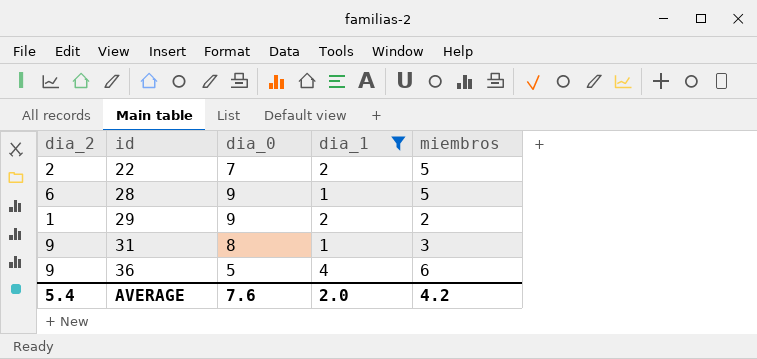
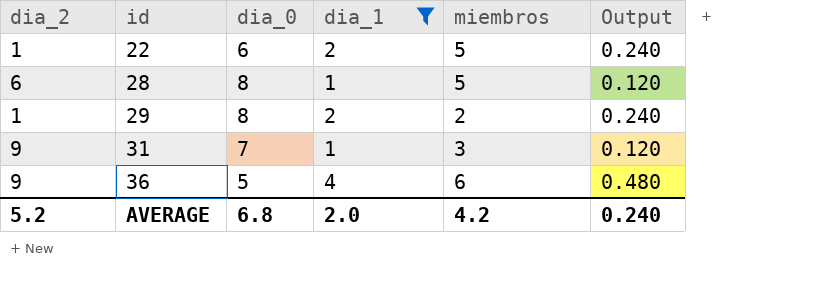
column Output | formula: none -> [dia_1] * 0.12
22 | dia_2: 2 -> 1
22 | dia_0: 7 -> 6
28 | dia_0: 9 -> 8
29 | dia_0: 9 -> 8
31 | dia_0: 8 -> 7
AVERAGE | dia_2: 5.4 -> 5.2
AVERAGE | dia_0: 7.6 -> 6.8

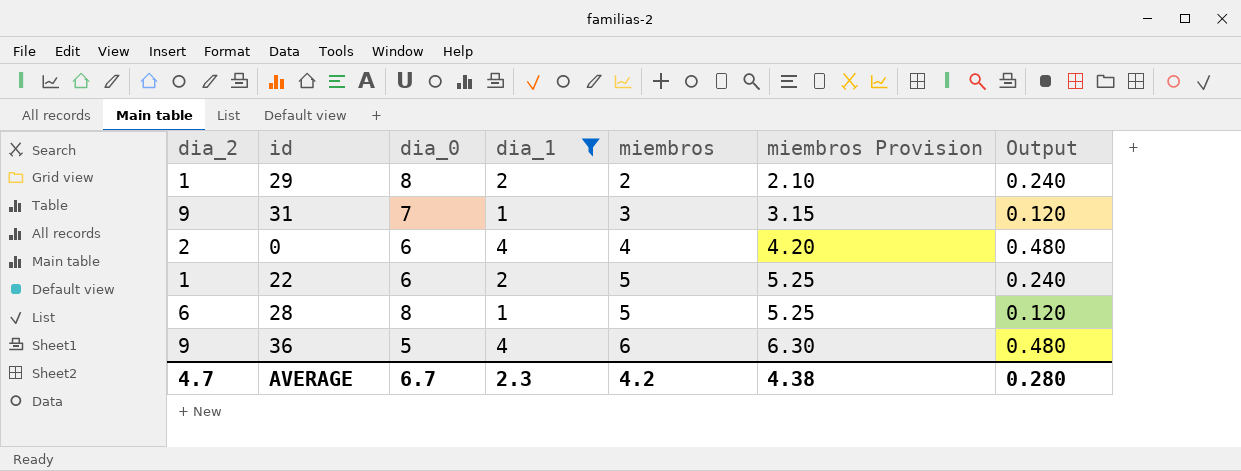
row order: id ascending -> miembros ascending
column miembros Provision | formula: none -> [miembros] * 1.05
row 0: none -> 2 | 6 | 4 | 4 | 4.20 | 0.480
AVERAGE | dia_2: 5.2 -> 4.7
AVERAGE | dia_0: 6.8 -> 6.7
AVERAGE | dia_1: 2.0 -> 2.3
AVERAGE | Output: 0.240 -> 0.280

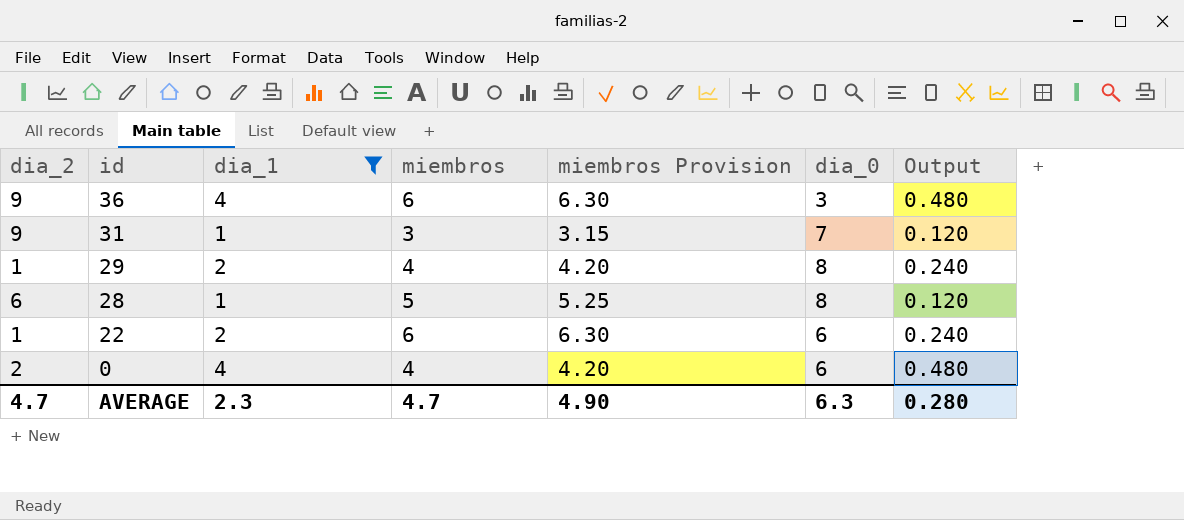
row order: miembros ascending -> id descending
column dia_0 | position: 3 -> 6
36 | dia_0: 5 -> 3
29 | miembros: 2 -> 4
29 | miembros Provision: 2.10 -> 4.20
22 | miembros: 5 -> 6
22 | miembros Provision: 5.25 -> 6.30
AVERAGE | miembros: 4.2 -> 4.7
AVERAGE | miembros Provision: 4.38 -> 4.90
AVERAGE | dia_0: 6.7 -> 6.3

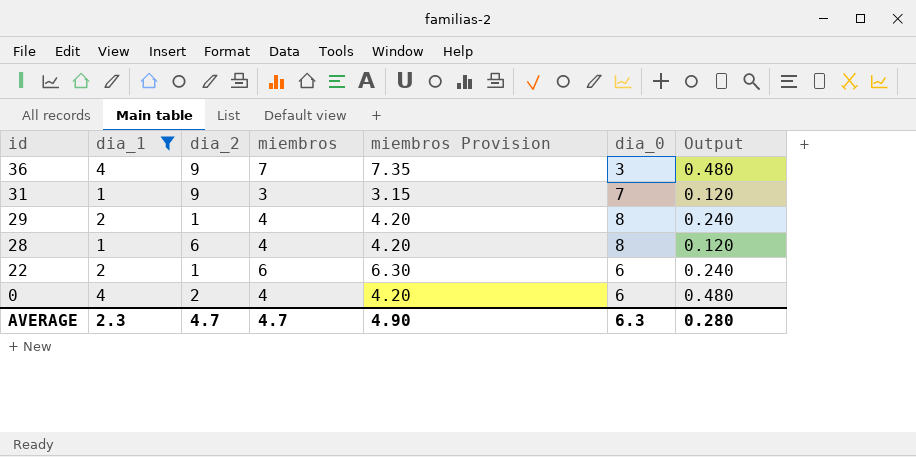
column dia_2 | position: 1 -> 3
36 | miembros: 6 -> 7
36 | miembros Provision: 6.30 -> 7.35
28 | miembros: 5 -> 4
28 | miembros Provision: 5.25 -> 4.20

